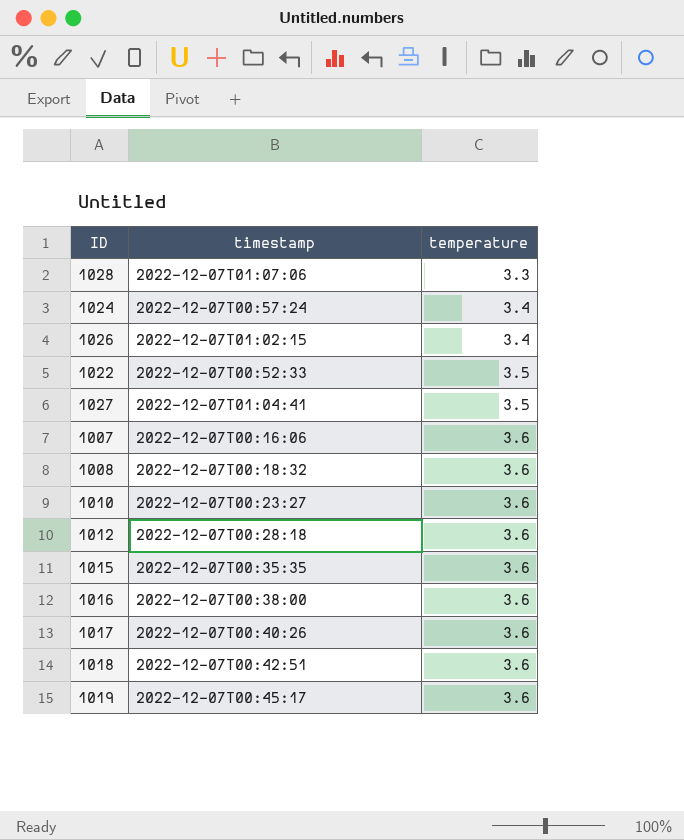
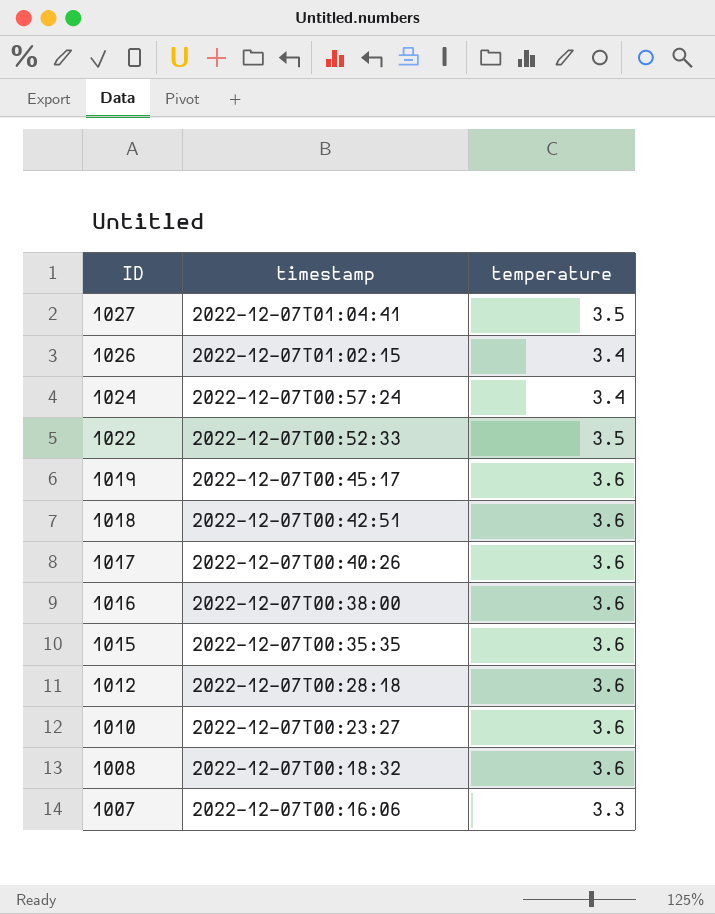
row order: temperature ascending -> ID descending
row 1028: 2022-12-07T01:07:06 | 3.3 -> none
1007 | temperature: 3.6 -> 3.3

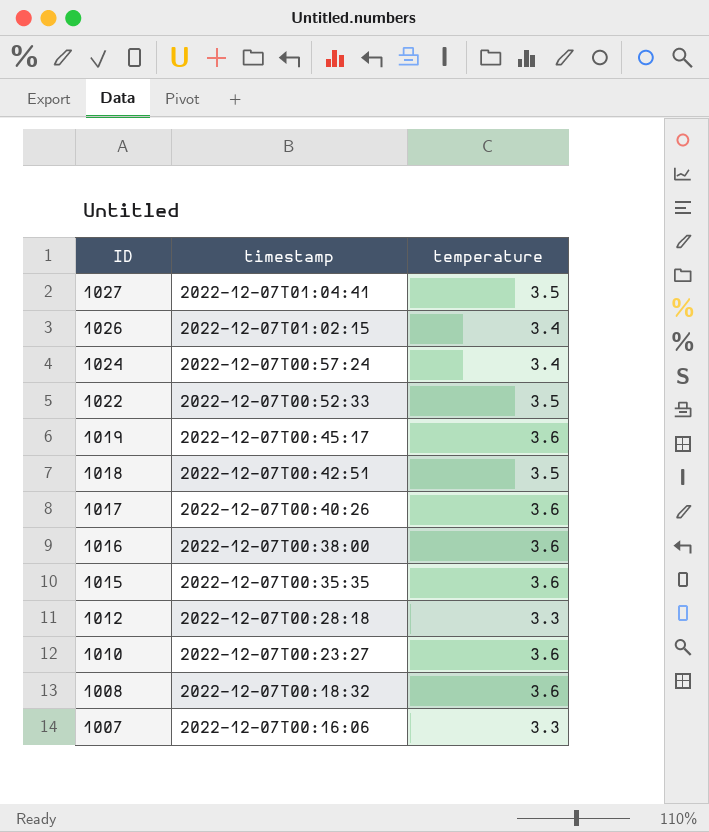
1018 | temperature: 3.6 -> 3.5
1012 | temperature: 3.6 -> 3.3

